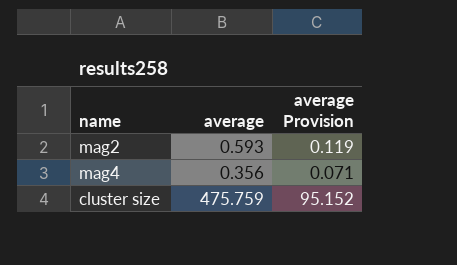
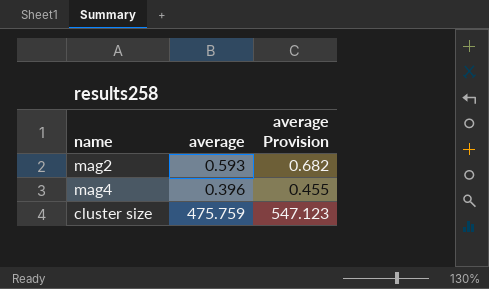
column average Provision | formula: [average] * 0.2 -> [average] * 1.15
mag4 | average: 0.356 -> 0.396

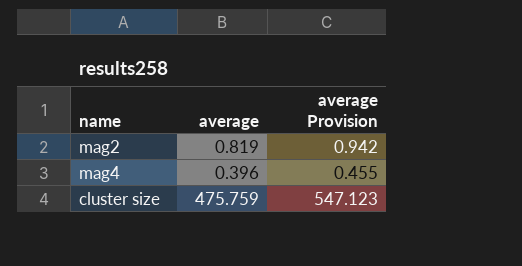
mag2 | average: 0.593 -> 0.819
mag2 | average Provision: 0.682 -> 0.942

